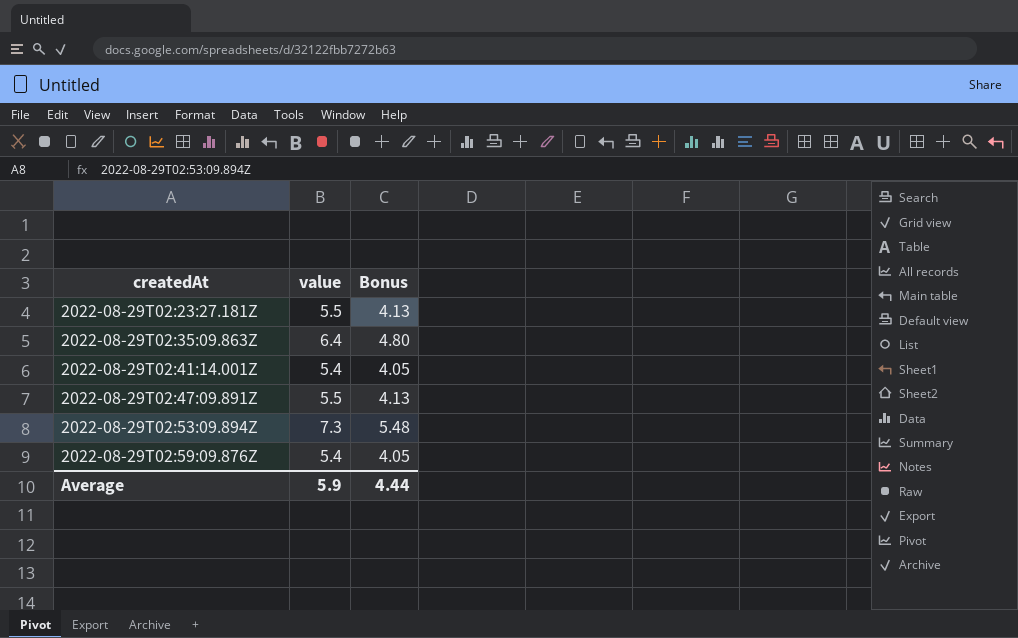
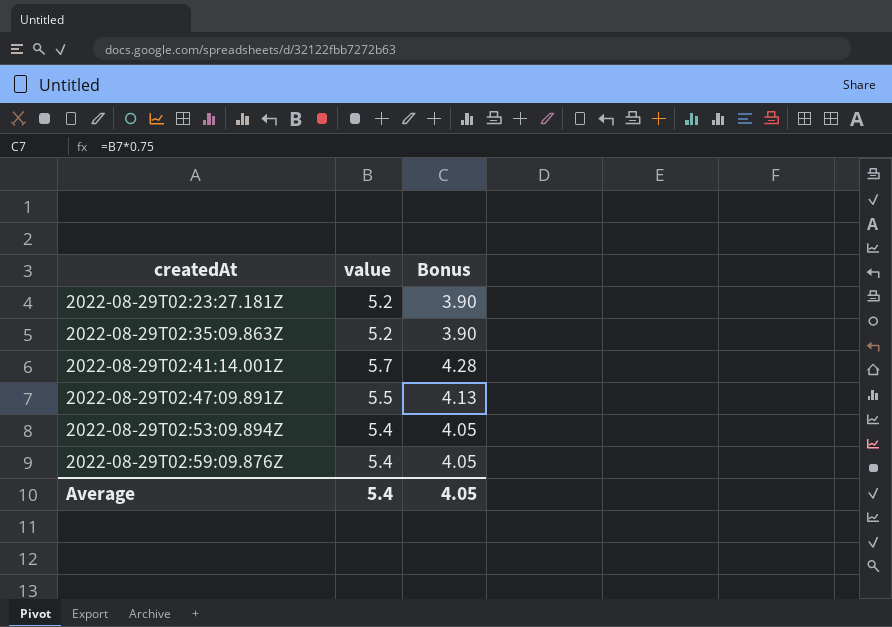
2022-08-29T02:23:27.181Z | value: 5.5 -> 5.2
2022-08-29T02:23:27.181Z | Bonus: 4.13 -> 3.90
2022-08-29T02:35:09.863Z | value: 6.4 -> 5.2
2022-08-29T02:35:09.863Z | Bonus: 4.80 -> 3.90
2022-08-29T02:41:14.001Z | value: 5.4 -> 5.7
2022-08-29T02:41:14.001Z | Bonus: 4.05 -> 4.28
2022-08-29T02:53:09.894Z | value: 7.3 -> 5.4
2022-08-29T02:53:09.894Z | Bonus: 5.48 -> 4.05
Average | value: 5.9 -> 5.4
Average | Bonus: 4.44 -> 4.05

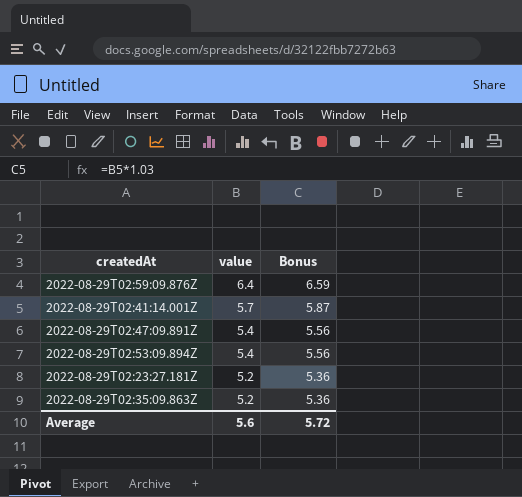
row order: createdAt ascending -> value descending
column Bonus | formula: [value] * 0.75 -> [value] * 1.03
2022-08-29T02:59:09.876Z | value: 5.4 -> 6.4
2022-08-29T02:47:09.891Z | value: 5.5 -> 5.4
Average | value: 5.4 -> 5.6
Average | Bonus: 4.05 -> 5.72

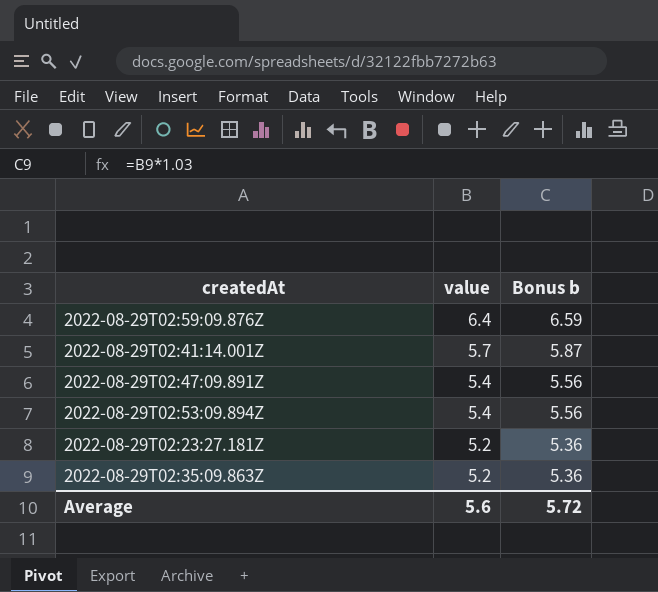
column name: Bonus -> Bonus b

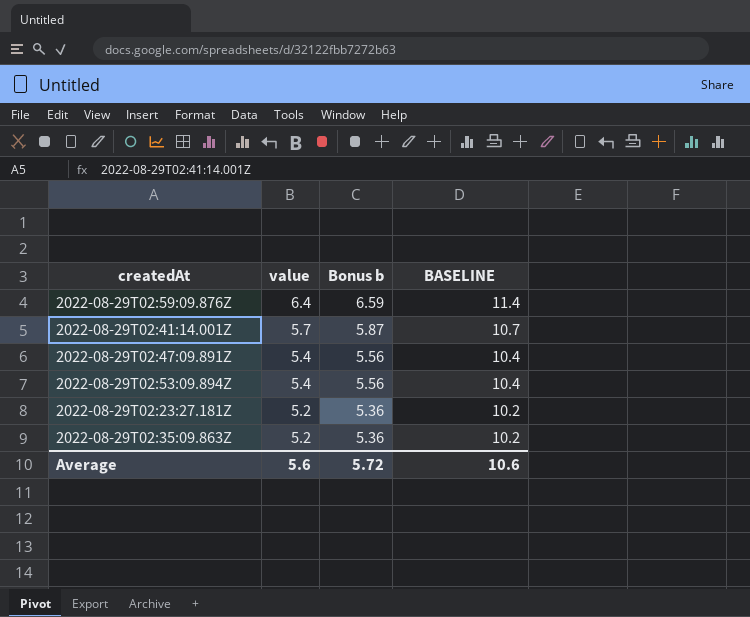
column BASELINE | formula: none -> [value] + 5

